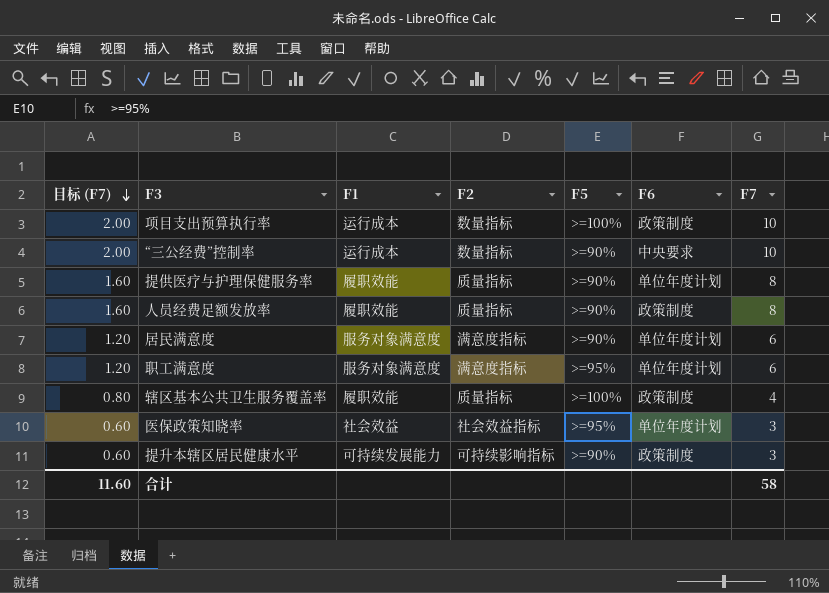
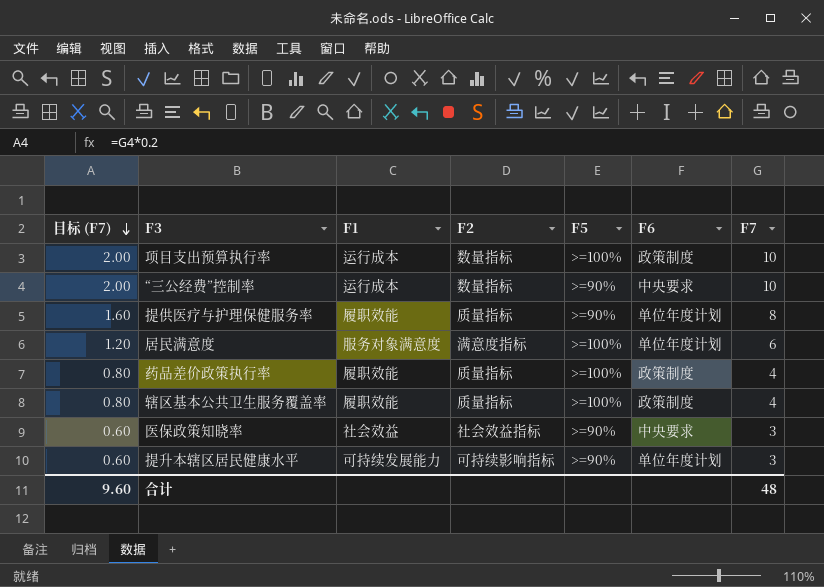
row 人员经费足额发放率: 1.60 | 履职效能 | 质量指标 | >=90% | 政策制度 | 8 -> none
row 职工满意度: 1.20 | 服务对象满意度 | 满意度指标 | >=95% | 单位年度计划 | 6 -> none
居民满意度 | F5: >=90% -> >=100%
row 药品差价政策执行率: none -> 0.80 | 履职效能 | 质量指标 | >=100% | 政策制度 | 4
医保政策知晓率 | F5: >=95% -> >=90%
医保政策知晓率 | F6: 单位年度计划 -> 中央要求
提升本辖区居民健康水平 | F6: 政策制度 -> 单位年度计划
合计 | 目标 (F7): 11.60 -> 9.60
合计 | F7: 58 -> 48

